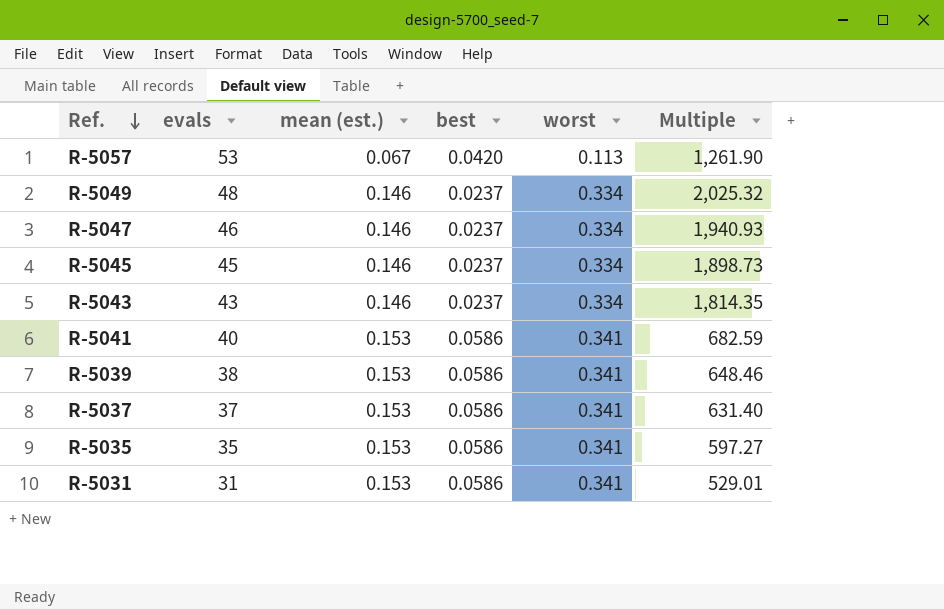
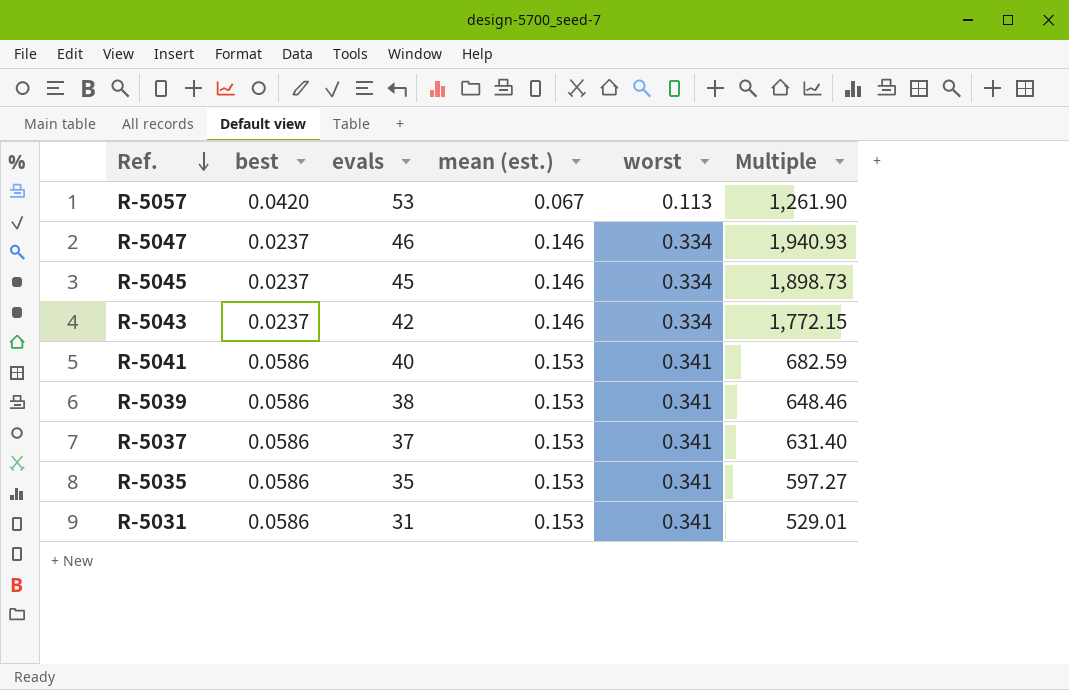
column best | position: 4 -> 2
row R-5049: 48 | 0.146 | 0.0237 | 0.334 | 2,025.32 -> none
R-5043 | evals: 43 -> 42
R-5043 | Multiple: 1,814.35 -> 1,772.15

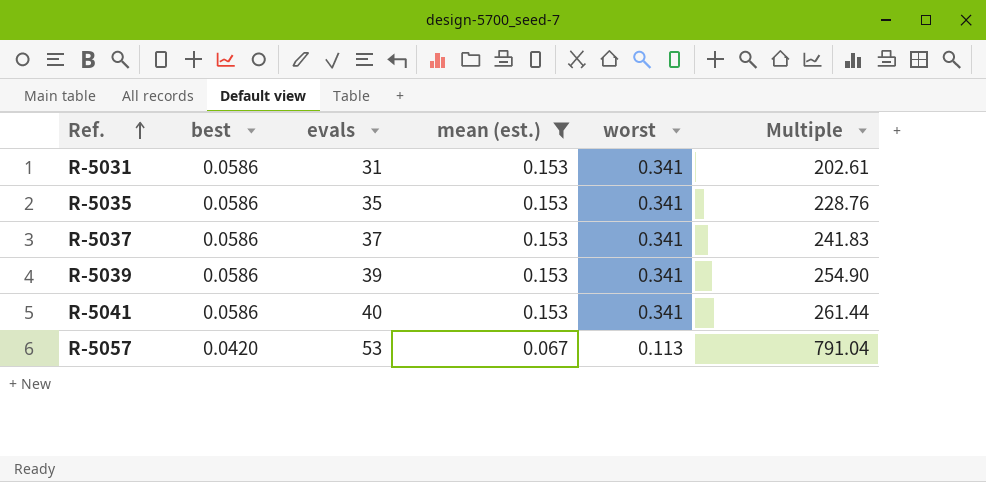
filter: none -> mean (est.) != 0.146
row order: Ref. descending -> Ref. ascending
column Multiple | formula: [evals] / [best] -> [evals] / [mean (est.)]
R-5039 | evals: 38 -> 39

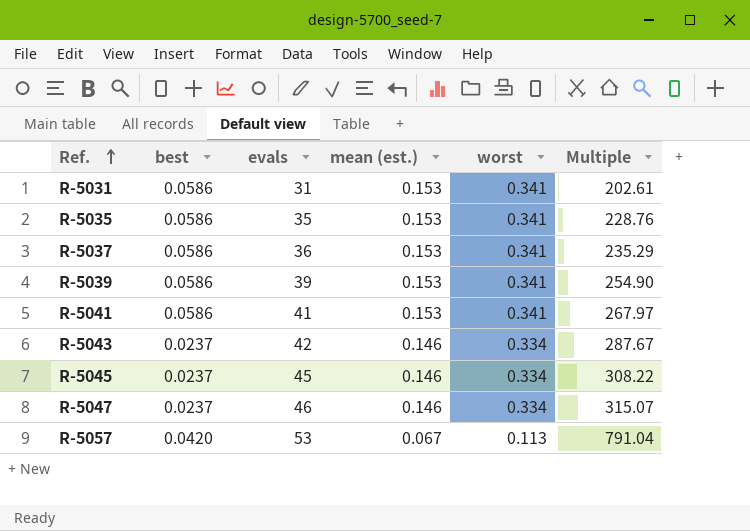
filter: mean (est.) != 0.146 -> none
R-5037 | evals: 37 -> 36
R-5037 | Multiple: 241.83 -> 235.29
R-5041 | evals: 40 -> 41
R-5041 | Multiple: 261.44 -> 267.97

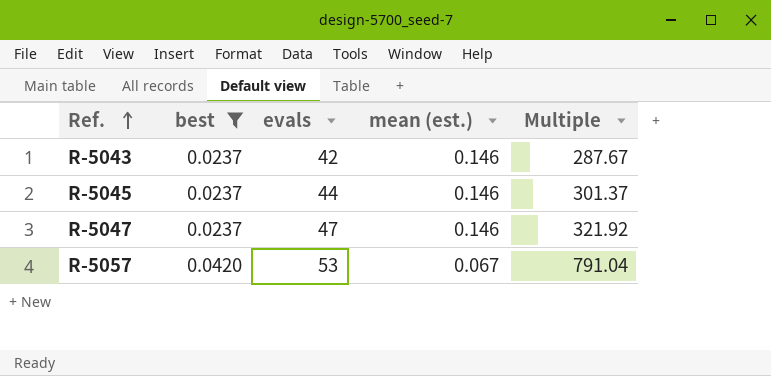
filter: none -> best != 0.0586
column worst | position: 5 -> none
R-5045 | evals: 45 -> 44
R-5045 | Multiple: 308.22 -> 301.37
R-5047 | evals: 46 -> 47
R-5047 | Multiple: 315.07 -> 321.92

